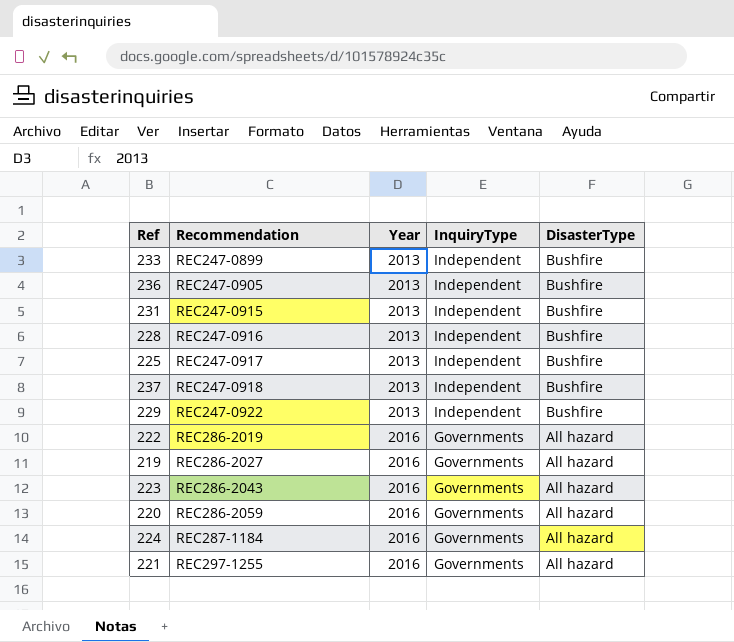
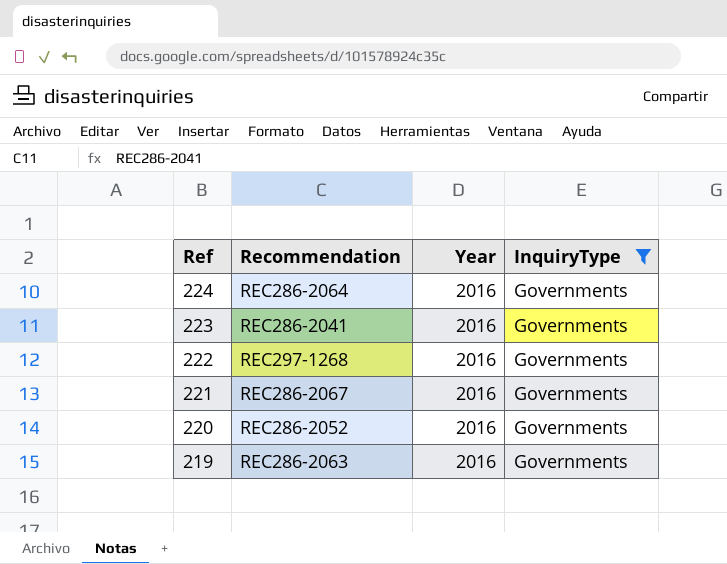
filter: none -> InquiryType = Governments
row order: Recommendation ascending -> Ref descending
column DisasterType | position: 5 -> none
224 | Recommendation: REC287-1184 -> REC286-2064
223 | Recommendation: REC286-2043 -> REC286-2041
222 | Recommendation: REC286-2019 -> REC297-1268
221 | Recommendation: REC297-1255 -> REC286-2067
220 | Recommendation: REC286-2059 -> REC286-2052
219 | Recommendation: REC286-2027 -> REC286-2063

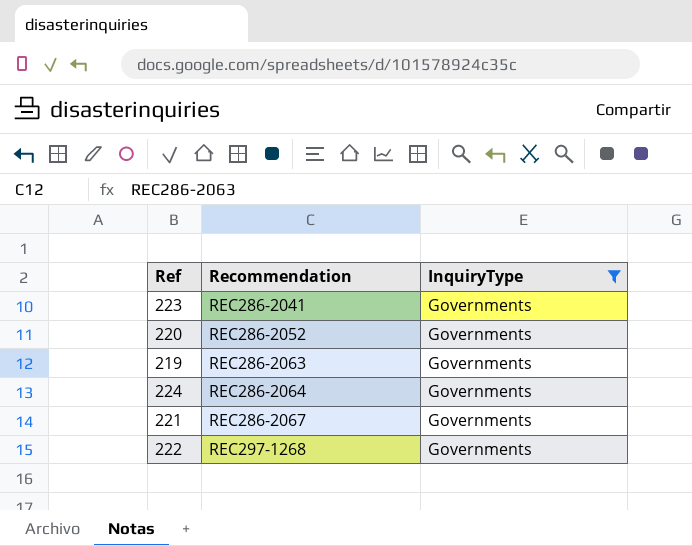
row order: Ref descending -> Recommendation ascending
column Year | position: 3 -> none

